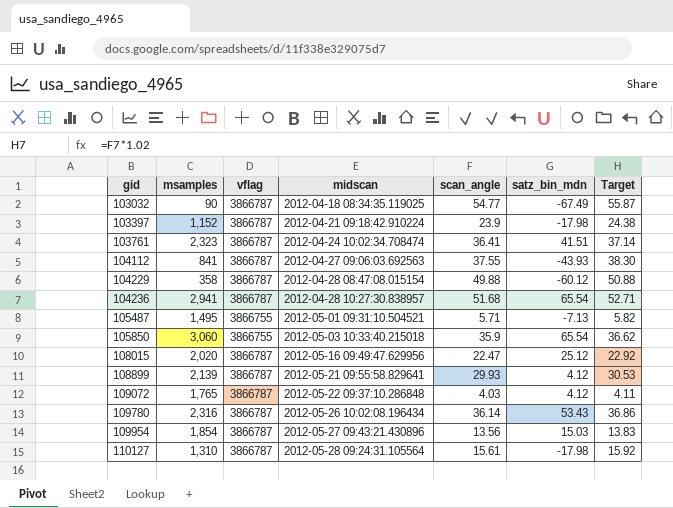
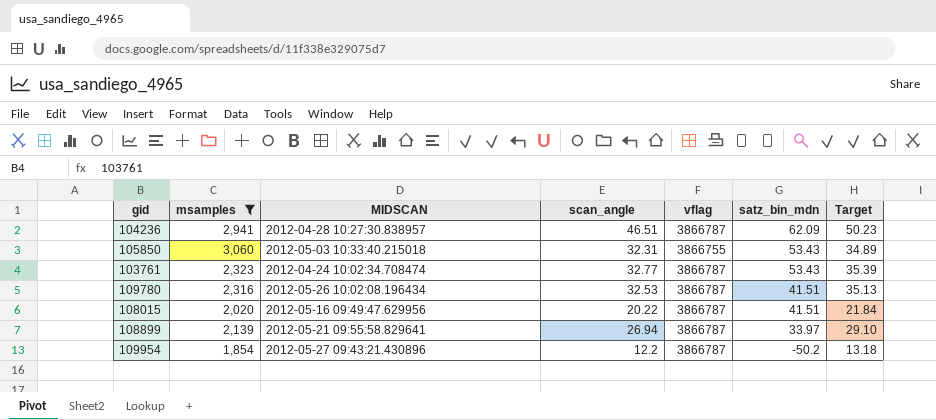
filter: none -> msamples >= 1,854
row order: gid ascending -> satz_bin_mdn descending
column name: midscan -> MIDSCAN
column vflag | position: 3 -> 5
column Target | formula: [scan_angle] * 1.02 -> [scan_angle] * 1.08
104236 | scan_angle: 51.68 -> 46.51
104236 | satz_bin_mdn: 65.54 -> 62.09
105850 | scan_angle: 35.9 -> 32.31
105850 | satz_bin_mdn: 65.54 -> 53.43
103761 | scan_angle: 36.41 -> 32.77
103761 | satz_bin_mdn: 41.51 -> 53.43
109780 | scan_angle: 36.14 -> 32.53
109780 | satz_bin_mdn: 53.43 -> 41.51
108015 | scan_angle: 22.47 -> 20.22
108015 | satz_bin_mdn: 25.12 -> 41.51
108899 | scan_angle: 29.93 -> 26.94
108899 | satz_bin_mdn: 4.12 -> 33.97
109954 | scan_angle: 13.56 -> 12.2
109954 | satz_bin_mdn: 15.03 -> -50.2

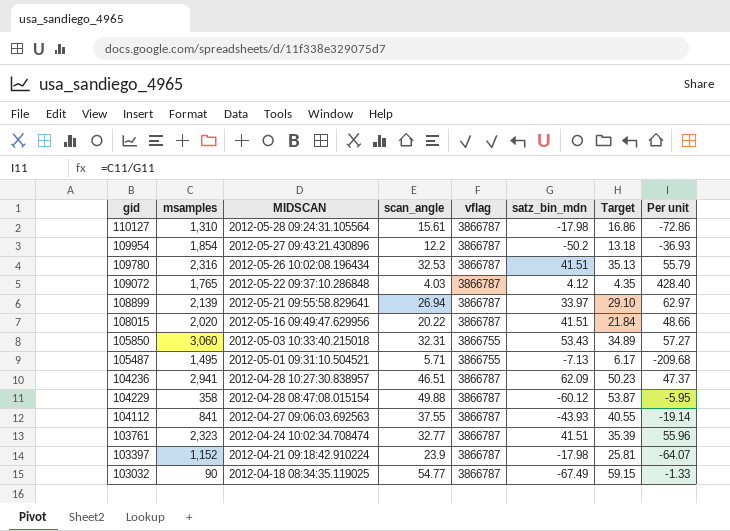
filter: msamples >= 1,854 -> none
row order: satz_bin_mdn descending -> gid descending
column Per unit | formula: none -> [msamples] / [satz_bin_mdn]
103761 | satz_bin_mdn: 53.43 -> 41.51

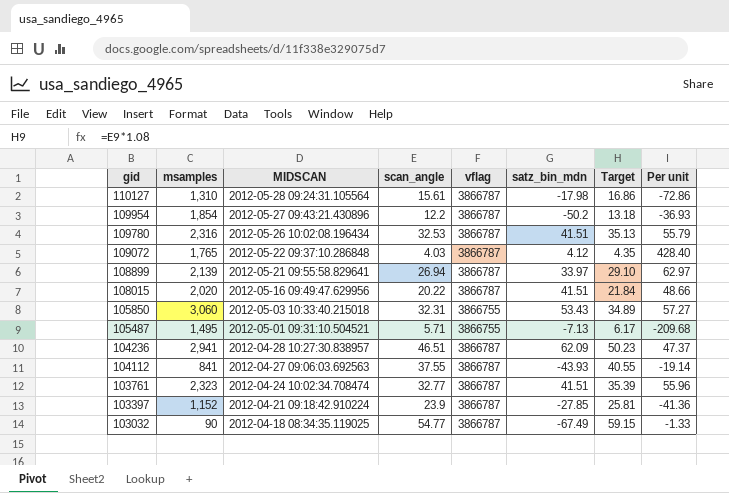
row 104229: 358 | 2012-04-28 08:47:08.015154 | 49.88 | 3866787 | -60.12 | 53.87 | -5.95 -> none
103397 | satz_bin_mdn: -17.98 -> -27.85
103397 | Per unit: -64.07 -> -41.36

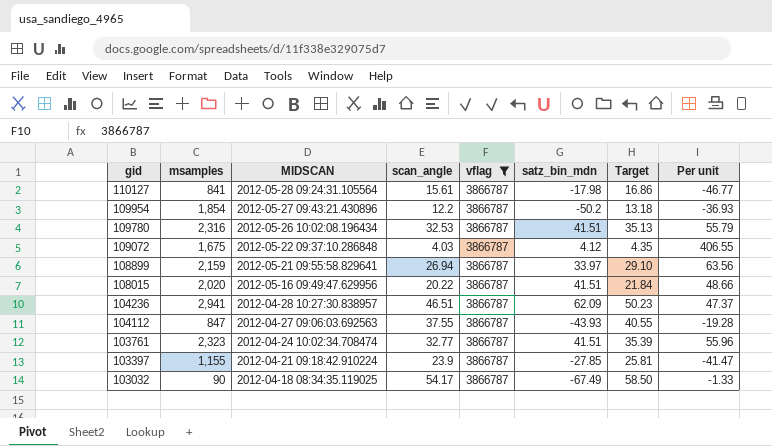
filter: none -> vflag = 3866787
110127 | msamples: 1,310 -> 841
110127 | Per unit: -72.86 -> -46.77
109072 | msamples: 1,765 -> 1,675
109072 | Per unit: 428.40 -> 406.55
108899 | msamples: 2,139 -> 2,159
108899 | Per unit: 62.97 -> 63.56
104112 | msamples: 841 -> 847
104112 | Per unit: -19.14 -> -19.28
103397 | msamples: 1,152 -> 1,155
103397 | Per unit: -41.36 -> -41.47
103032 | scan_angle: 54.77 -> 54.17
103032 | Target: 59.15 -> 58.50

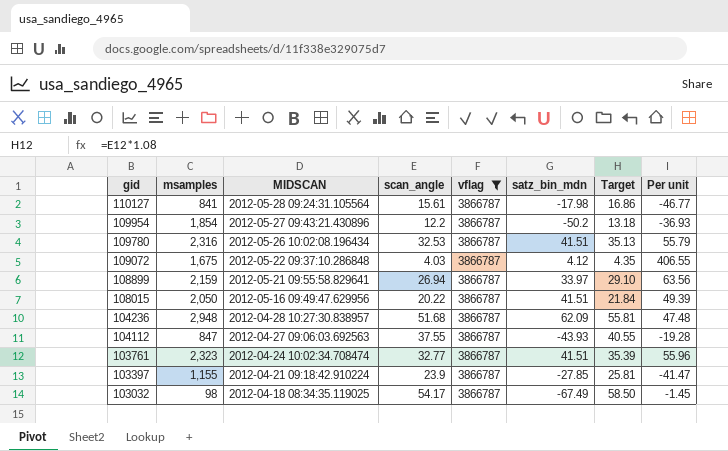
108015 | msamples: 2,020 -> 2,050
108015 | Per unit: 48.66 -> 49.39
104236 | msamples: 2,941 -> 2,948
104236 | scan_angle: 46.51 -> 51.68
104236 | Target: 50.23 -> 55.81
104236 | Per unit: 47.37 -> 47.48
103032 | msamples: 90 -> 98
103032 | Per unit: -1.33 -> -1.45

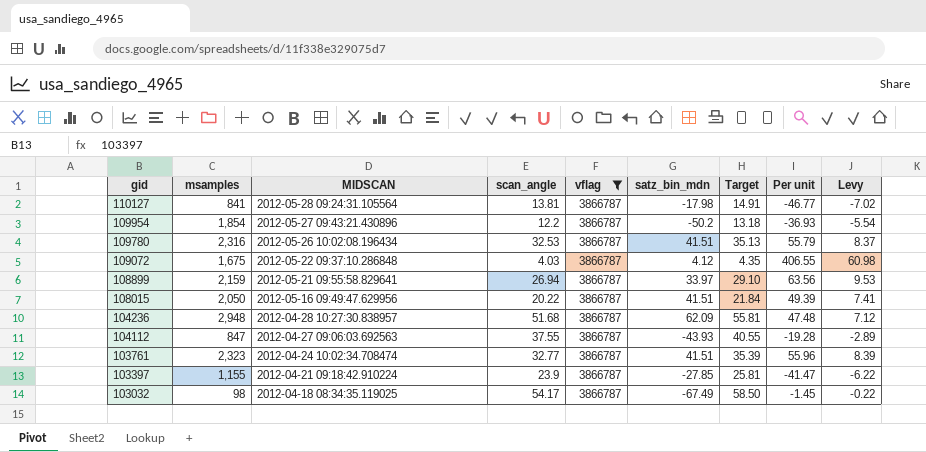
column Levy | formula: none -> [Per unit] * 0.15
110127 | scan_angle: 15.61 -> 13.81
110127 | Target: 16.86 -> 14.91

